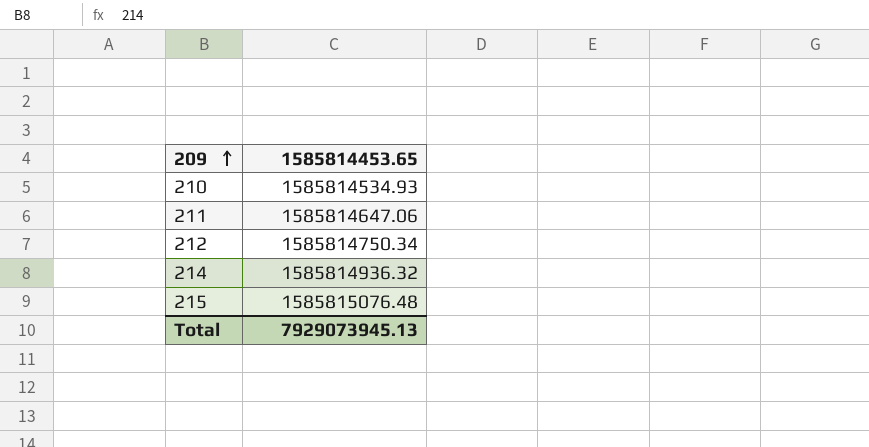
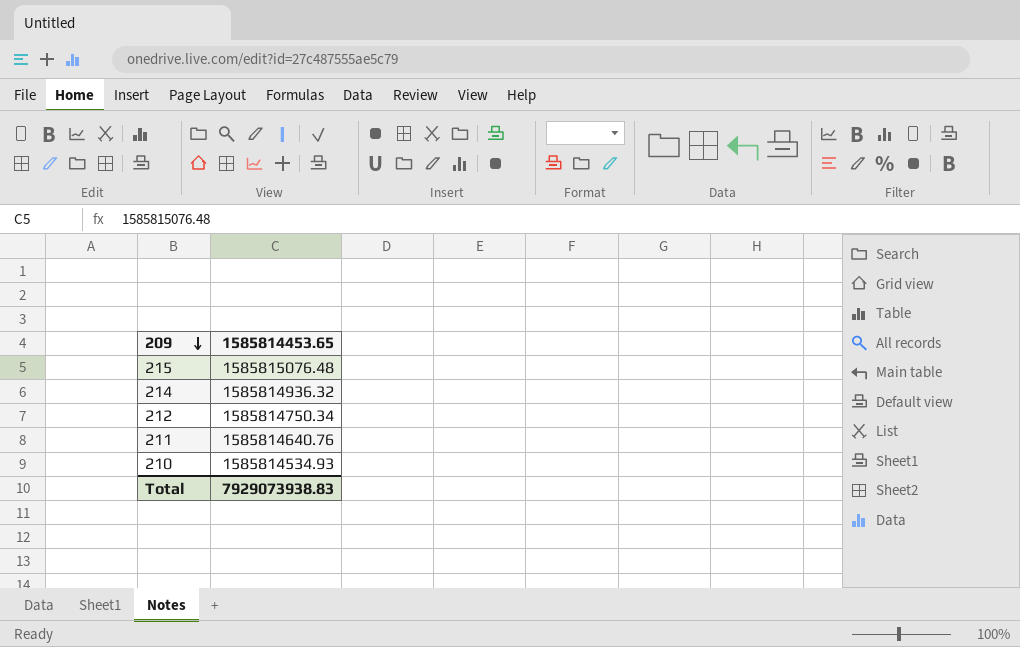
row order: 209 ascending -> 209 descending
211 | 1585814453.65: 1585814647.06 -> 1585814640.76
Total | 1585814453.65: 7929073945.13 -> 7929073938.83

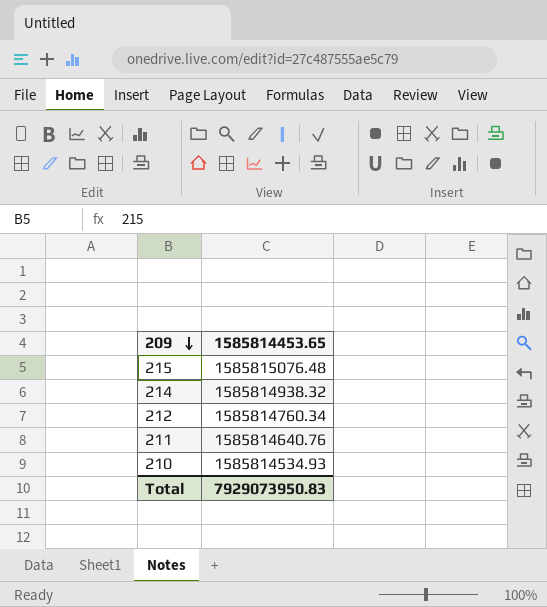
214 | 1585814453.65: 1585814936.32 -> 1585814938.32
212 | 1585814453.65: 1585814750.34 -> 1585814760.34
Total | 1585814453.65: 7929073938.83 -> 7929073950.83

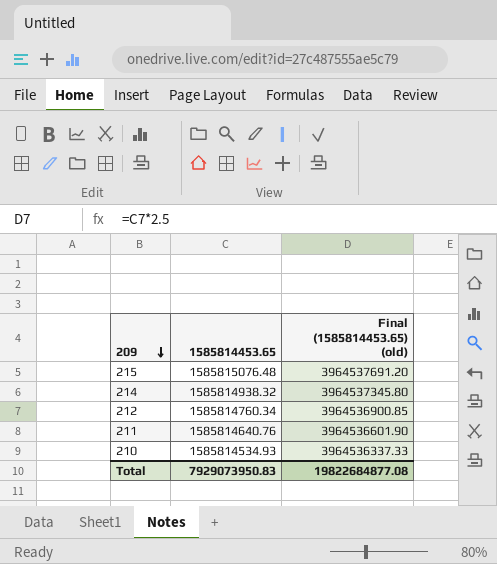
column Final (1585814453.65) (old) | formula: none -> [1585814453.65] * 2.5

